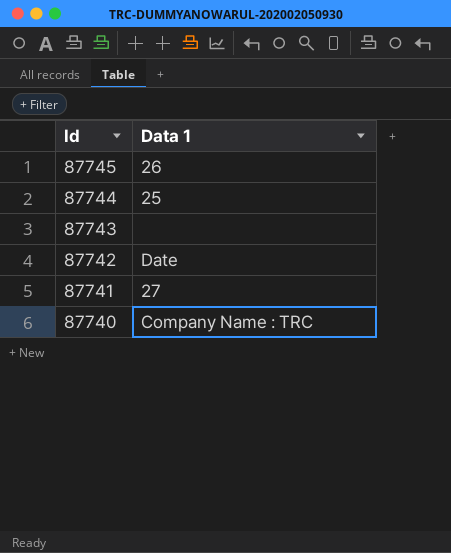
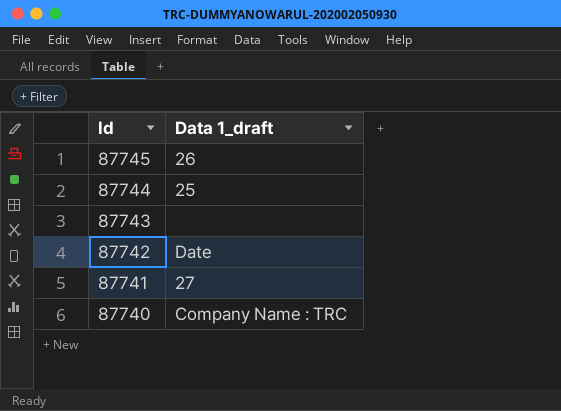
column name: Data 1 -> Data 1_draft

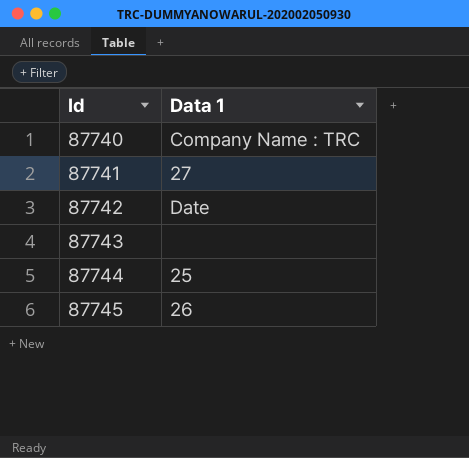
row order: Id descending -> Id ascending
column name: Data 1_draft -> Data 1

